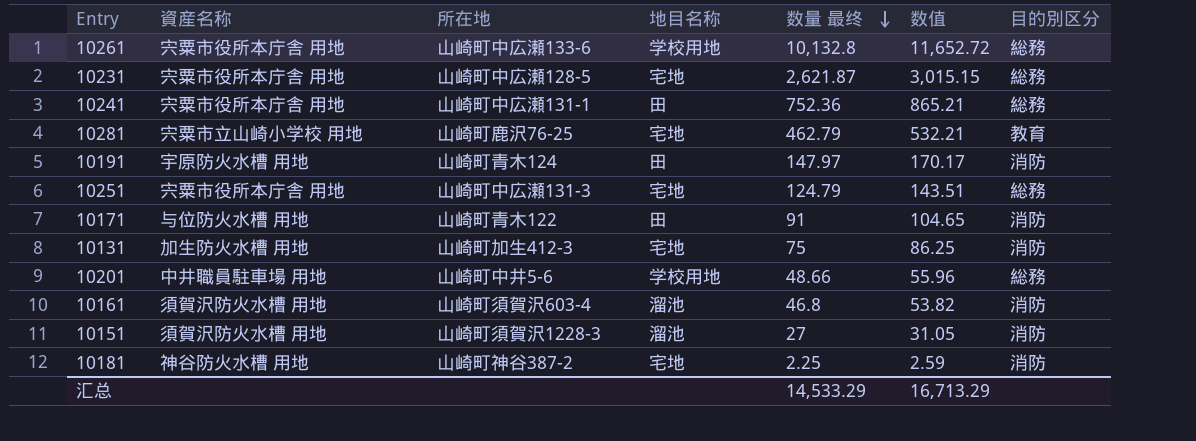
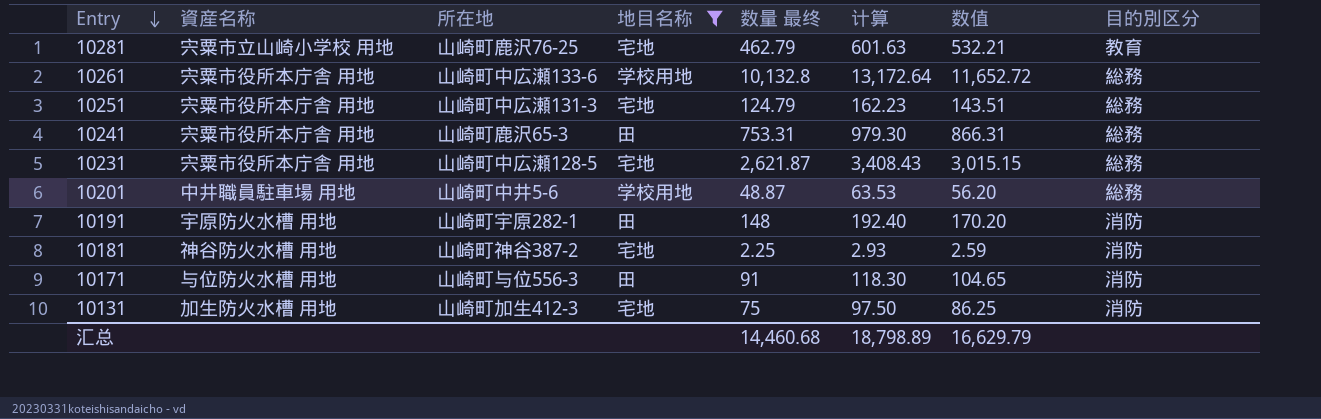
filter: none -> 地目名称 != 溜池
row order: 数量 最终 descending -> Entry descending
column 计算 | formula: none -> [数量 最终] * 1.3
10241 | 所在地: 山崎町中広瀬131-1 -> 山崎町鹿沢65-3
10241 | 数量 最终: 752.36 -> 753.31
10241 | 数值: 865.21 -> 866.31
10201 | 数量 最终: 48.66 -> 48.87
10201 | 数值: 55.96 -> 56.20
10191 | 所在地: 山崎町青木124 -> 山崎町宇原282-1
10191 | 数量 最终: 147.97 -> 148
10191 | 数值: 170.17 -> 170.20
10171 | 所在地: 山崎町青木122 -> 山崎町与位556-3
汇总 | 数量 最终: 14,533.29 -> 14,460.68
汇总 | 数值: 16,713.29 -> 16,629.79

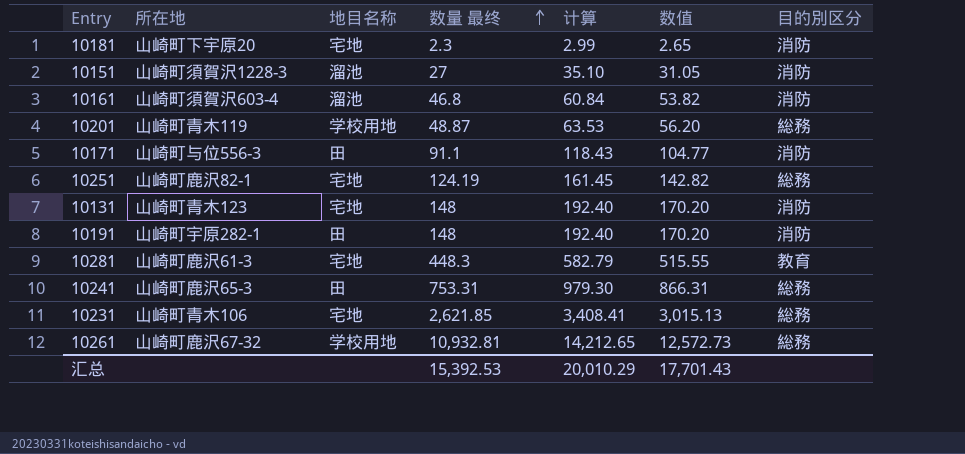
filter: 地目名称 != 溜池 -> none
row order: Entry descending -> 数量 最终 ascending
column 資産名称 | position: 2 -> none
10181 | 所在地: 山崎町神谷387-2 -> 山崎町下宇原20
10181 | 数量 最终: 2.25 -> 2.3
10181 | 计算: 2.93 -> 2.99
10181 | 数值: 2.59 -> 2.65
10201 | 所在地: 山崎町中井5-6 -> 山崎町青木119
10171 | 数量 最终: 91 -> 91.1
10171 | 计算: 118.30 -> 118.43
10171 | 数值: 104.65 -> 104.77
10251 | 所在地: 山崎町中広瀬131-3 -> 山崎町鹿沢82-1
10251 | 数量 最终: 124.79 -> 124.19
10251 | 计算: 162.23 -> 161.45
10251 | 数值: 143.51 -> 142.82
10131 | 所在地: 山崎町加生412-3 -> 山崎町青木123
10131 | 数量 最终: 75 -> 148
10131 | 计算: 97.50 -> 192.40
10131 | 数值: 86.25 -> 170.20
10281 | 所在地: 山崎町鹿沢76-25 -> 山崎町鹿沢61-3
10281 | 数量 最终: 462.79 -> 448.3
10281 | 计算: 601.63 -> 582.79
10281 | 数值: 532.21 -> 515.55
10231 | 所在地: 山崎町中広瀬128-5 -> 山崎町青木106
10231 | 数量 最终: 2,621.87 -> 2,621.85
10231 | 计算: 3,408.43 -> 3,408.41
10231 | 数值: 3,015.15 -> 3,015.13
10261 | 所在地: 山崎町中広瀬133-6 -> 山崎町鹿沢67-32
10261 | 数量 最终: 10,132.8 -> 10,932.81
10261 | 计算: 13,172.64 -> 14,212.65
10261 | 数值: 11,652.72 -> 12,572.73
汇总 | 数量 最终: 14,460.68 -> 15,392.53
汇总 | 计算: 18,798.89 -> 20,010.29
汇总 | 数值: 16,629.79 -> 17,701.43

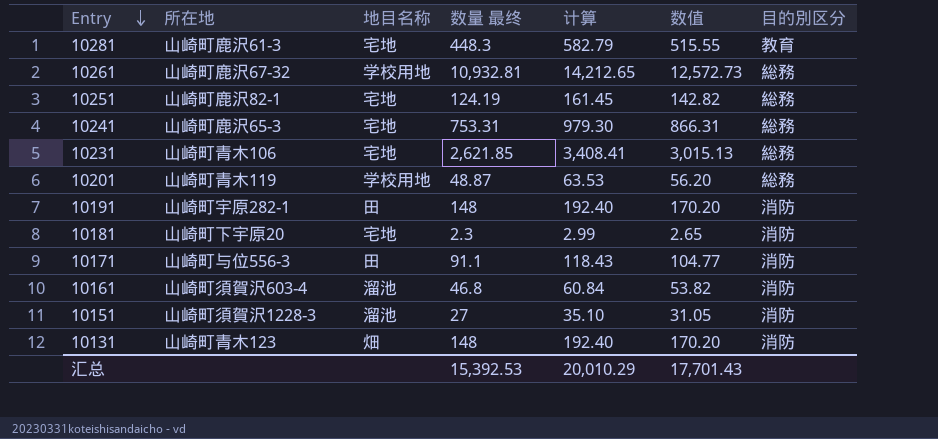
row order: 数量 最终 ascending -> Entry descending
10241 | 地目名称: 田 -> 宅地
10131 | 地目名称: 宅地 -> 畑

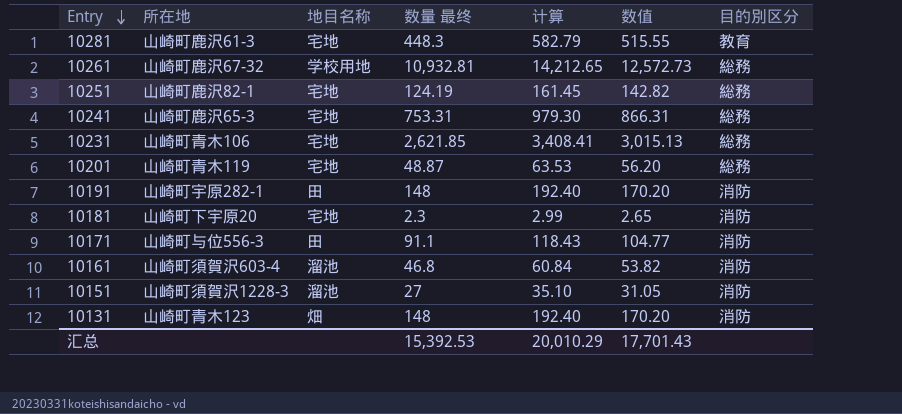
10201 | 地目名称: 学校用地 -> 宅地

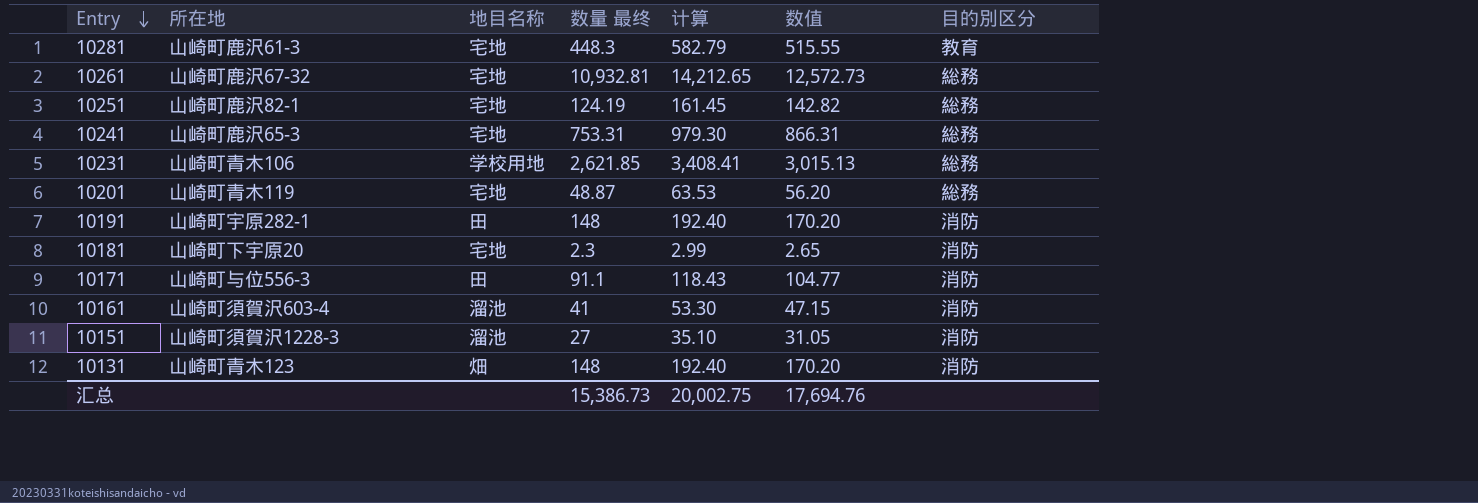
10261 | 地目名称: 学校用地 -> 宅地
10231 | 地目名称: 宅地 -> 学校用地
10161 | 数量 最终: 46.8 -> 41
10161 | 计算: 60.84 -> 53.30
10161 | 数值: 53.82 -> 47.15
汇总 | 数量 最终: 15,392.53 -> 15,386.73
汇总 | 计算: 20,010.29 -> 20,002.75
汇总 | 数值: 17,701.43 -> 17,694.76

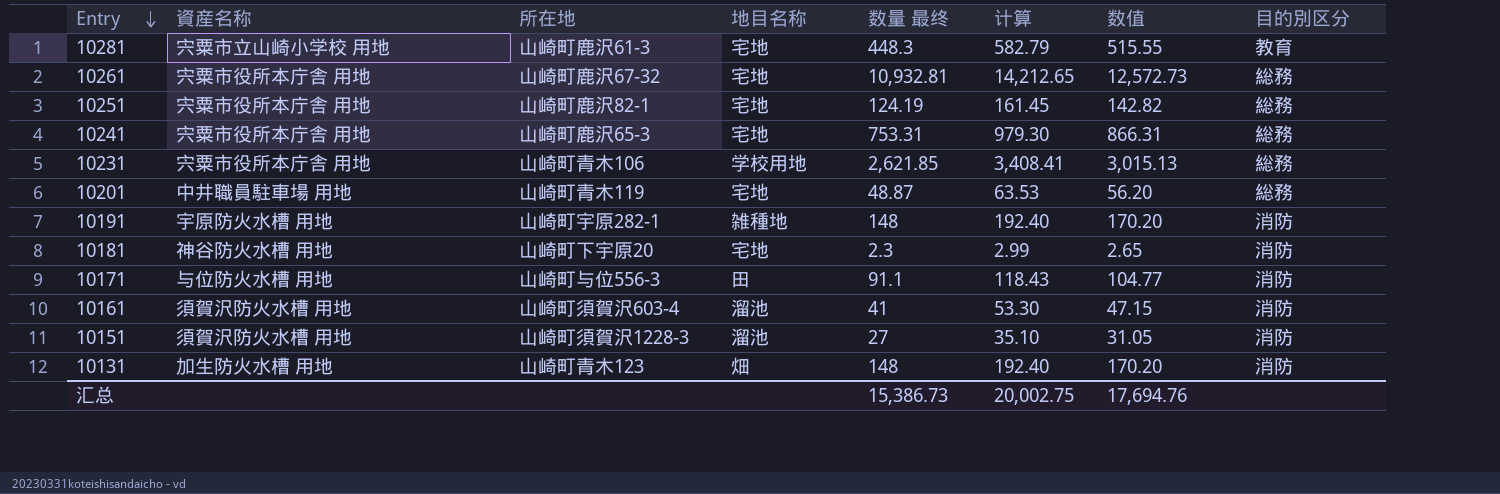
column 資産名称 | position: none -> 2
10191 | 地目名称: 田 -> 雑種地

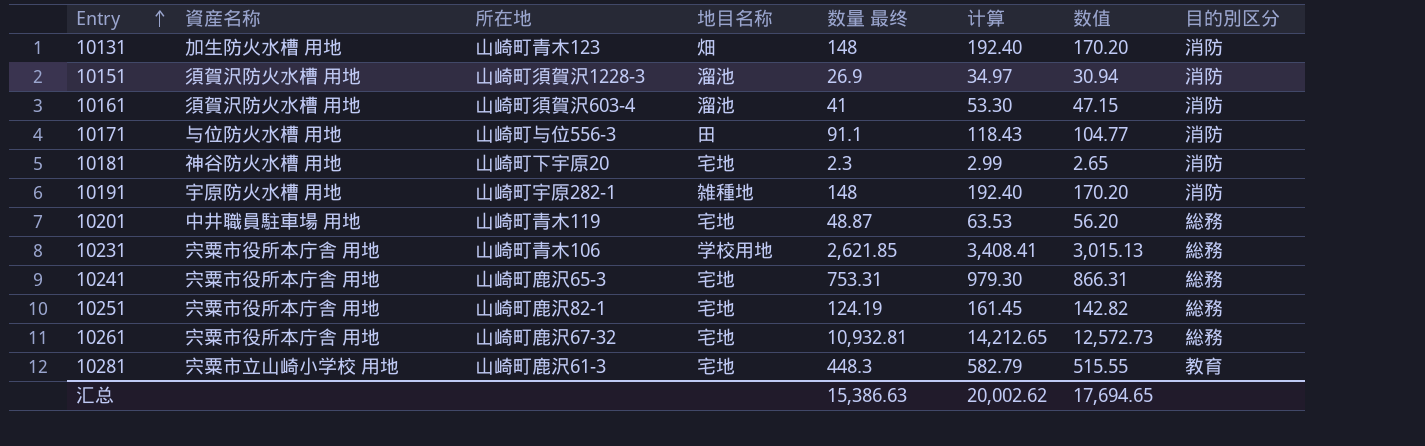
row order: Entry descending -> Entry ascending
10151 | 数量 最终: 27 -> 26.9
10151 | 计算: 35.10 -> 34.97
10151 | 数值: 31.05 -> 30.94
汇总 | 数量 最终: 15,386.73 -> 15,386.63
汇总 | 计算: 20,002.75 -> 20,002.62
汇总 | 数值: 17,694.76 -> 17,694.65

